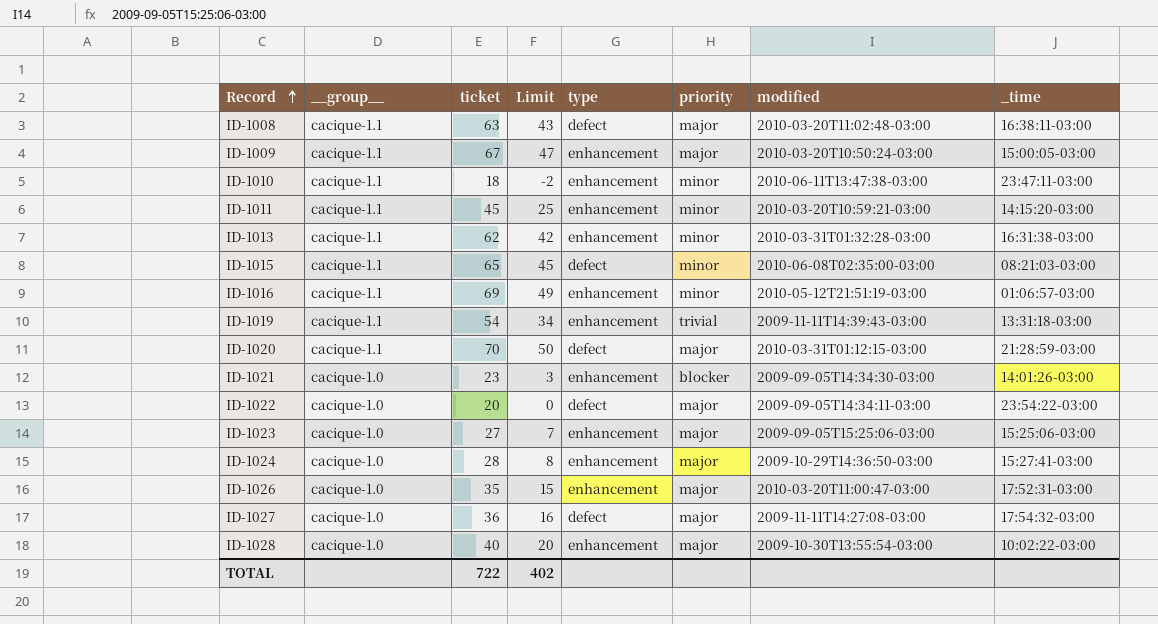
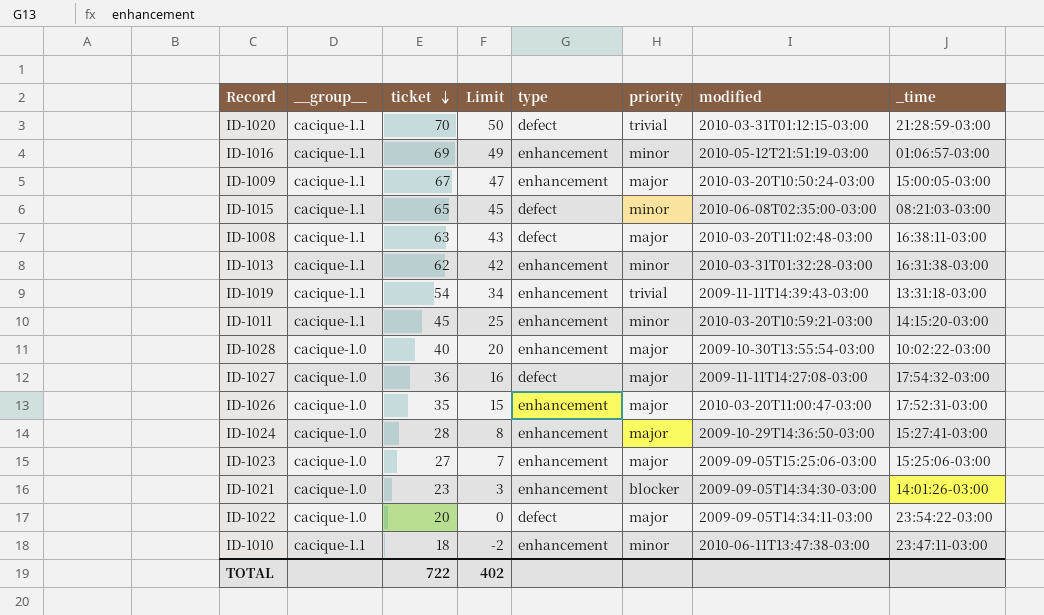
row order: Record ascending -> ticket descending
ID-1020 | priority: major -> trivial

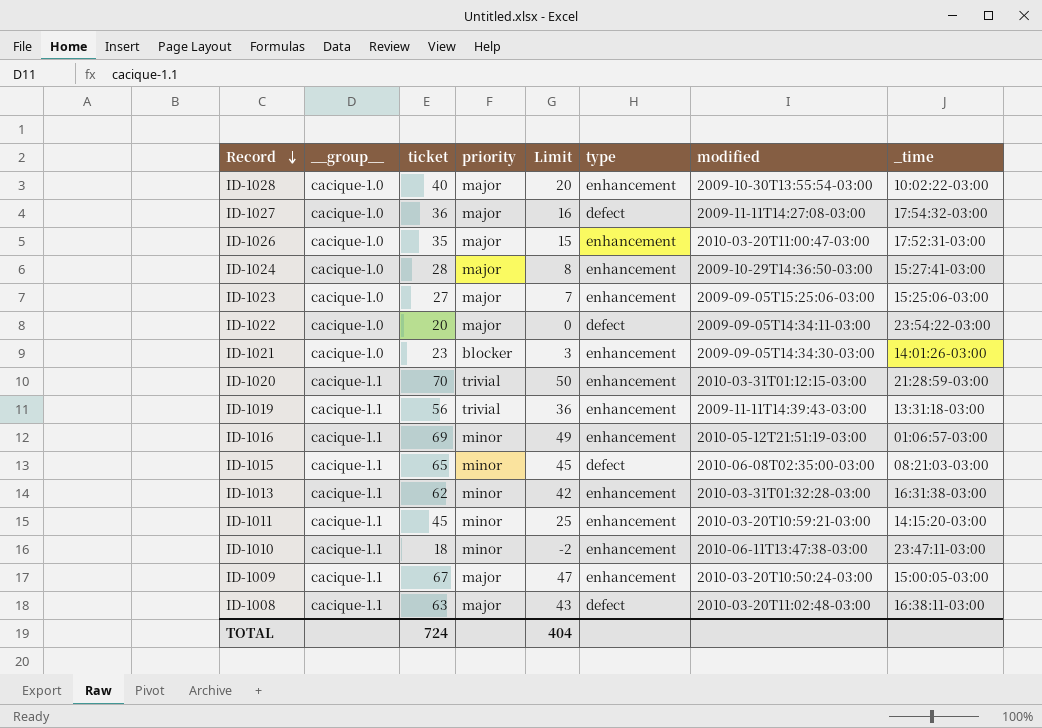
row order: ticket descending -> Record descending
column priority | position: 6 -> 4
ID-1020 | type: defect -> enhancement
ID-1019 | ticket: 54 -> 56
ID-1019 | Limit: 34 -> 36
TOTAL | ticket: 722 -> 724
TOTAL | Limit: 402 -> 404

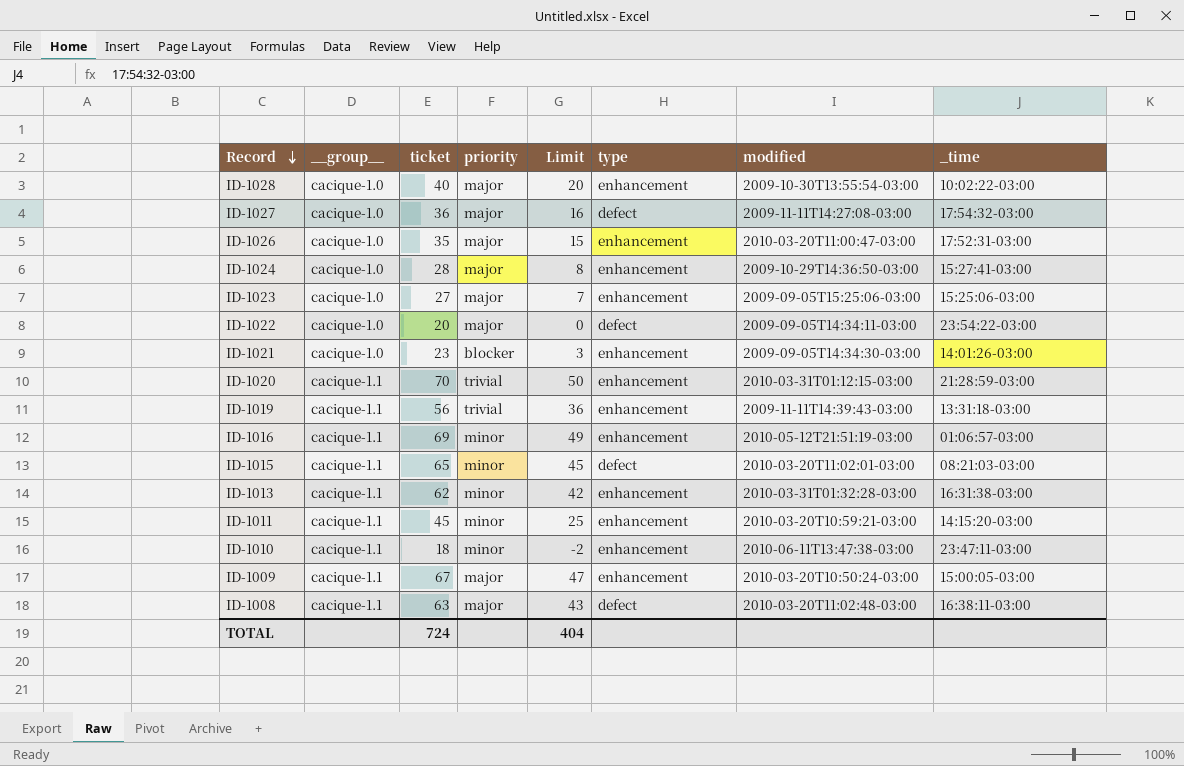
ID-1015 | modified: 2010-06-08T02:35:00-03:00 -> 2010-03-20T11:02:01-03:00

